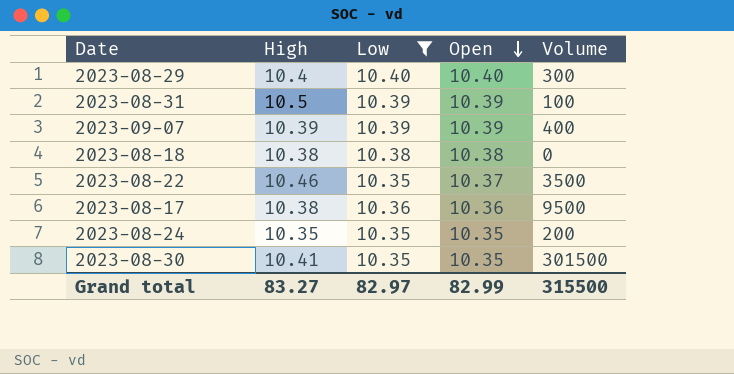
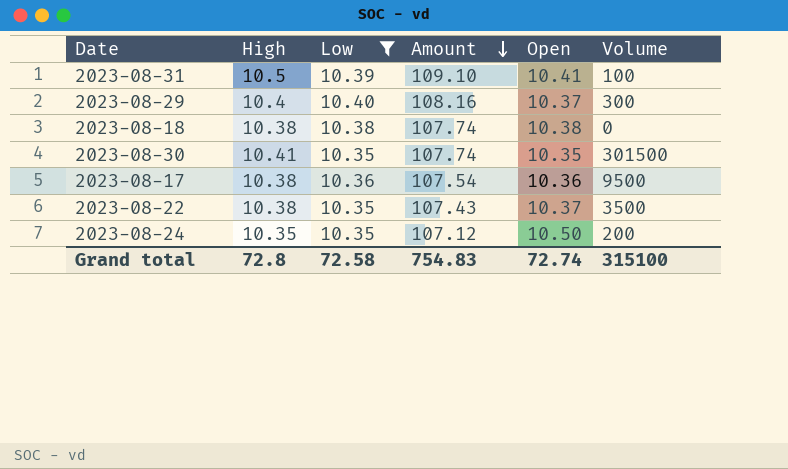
row order: Open descending -> Amount descending
column Amount | formula: none -> [High] * [Low]
row 2023-09-07: 10.39 | 10.39 | 10.39 | 400 -> none
2023-08-31 | Open: 10.39 -> 10.41
2023-08-29 | Open: 10.40 -> 10.37
2023-08-22 | High: 10.46 -> 10.38
2023-08-24 | Open: 10.35 -> 10.50
Grand total | High: 83.27 -> 72.8
Grand total | Low: 82.97 -> 72.58
Grand total | Open: 82.99 -> 72.74
Grand total | Volume: 315500 -> 315100

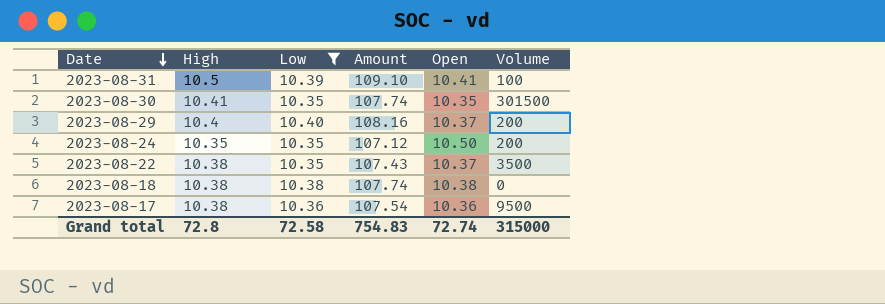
row order: Amount descending -> Date descending
2023-08-29 | Volume: 300 -> 200
Grand total | Volume: 315100 -> 315000

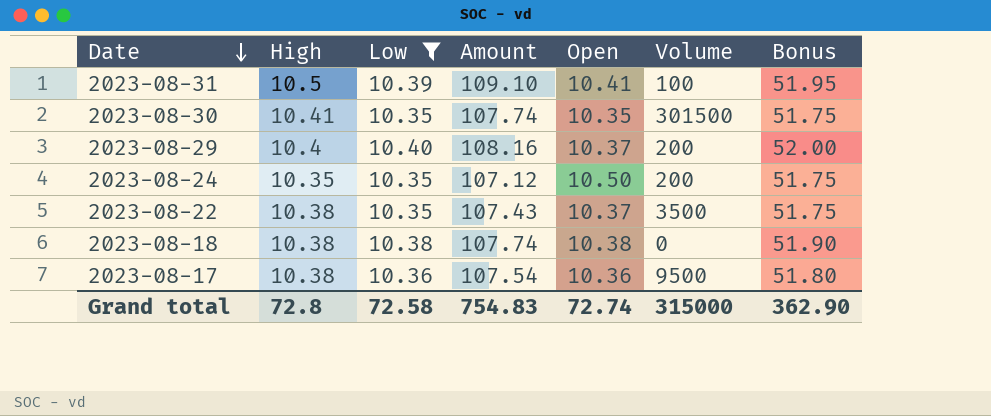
column Bonus | formula: none -> [Low] * 5

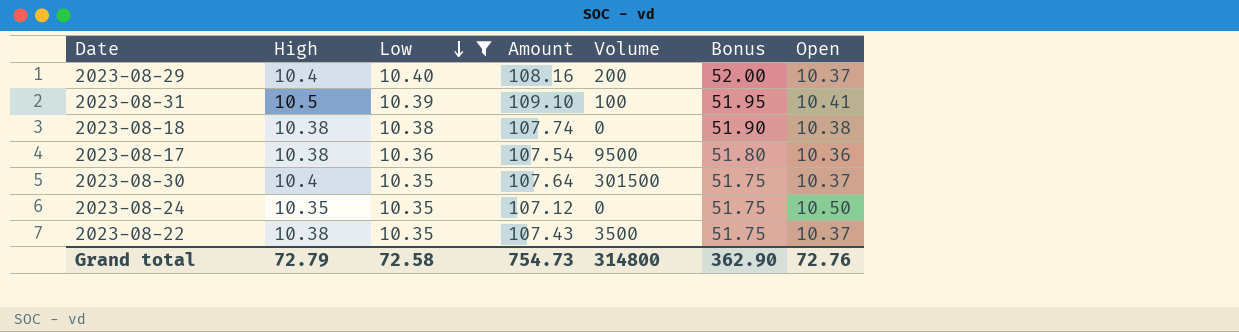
row order: Date descending -> Low descending
column Open | position: 5 -> 7
2023-08-30 | High: 10.41 -> 10.4
2023-08-30 | Amount: 107.74 -> 107.64
2023-08-30 | Open: 10.35 -> 10.37
2023-08-24 | Volume: 200 -> 0
Grand total | High: 72.8 -> 72.79
Grand total | Amount: 754.83 -> 754.73
Grand total | Volume: 315000 -> 314800
Grand total | Open: 72.74 -> 72.76

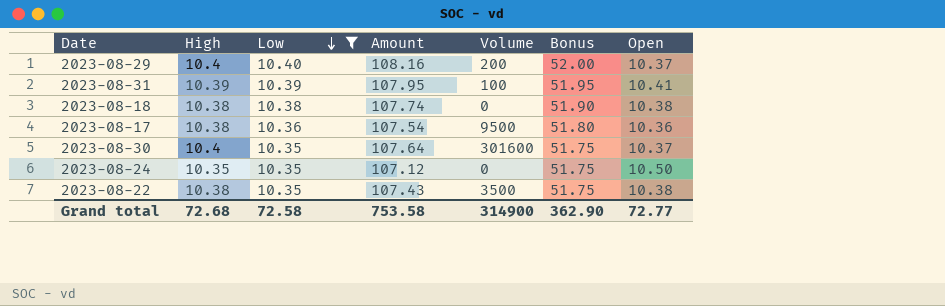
2023-08-31 | High: 10.5 -> 10.39
2023-08-31 | Amount: 109.10 -> 107.95
2023-08-30 | Volume: 301500 -> 301600
2023-08-22 | Open: 10.37 -> 10.38
Grand total | High: 72.79 -> 72.68
Grand total | Amount: 754.73 -> 753.58
Grand total | Volume: 314800 -> 314900
Grand total | Open: 72.76 -> 72.77

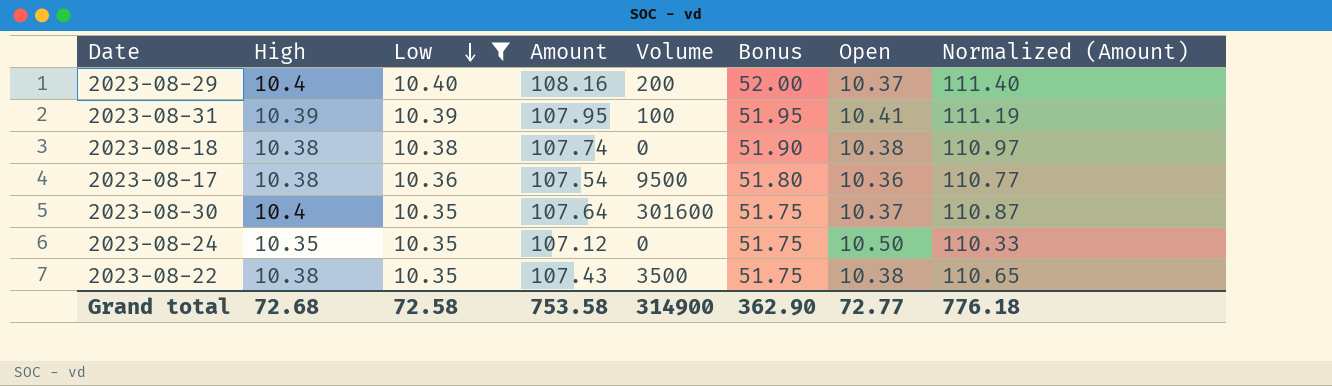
column Normalized (Amount) | formula: none -> [Amount] * 1.03

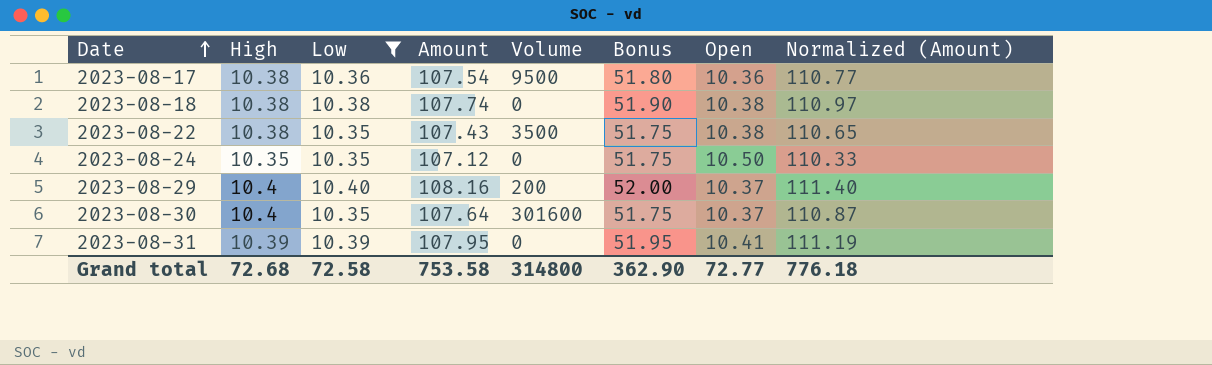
row order: Low descending -> Date ascending
2023-08-31 | Volume: 100 -> 0
Grand total | Volume: 314900 -> 314800

